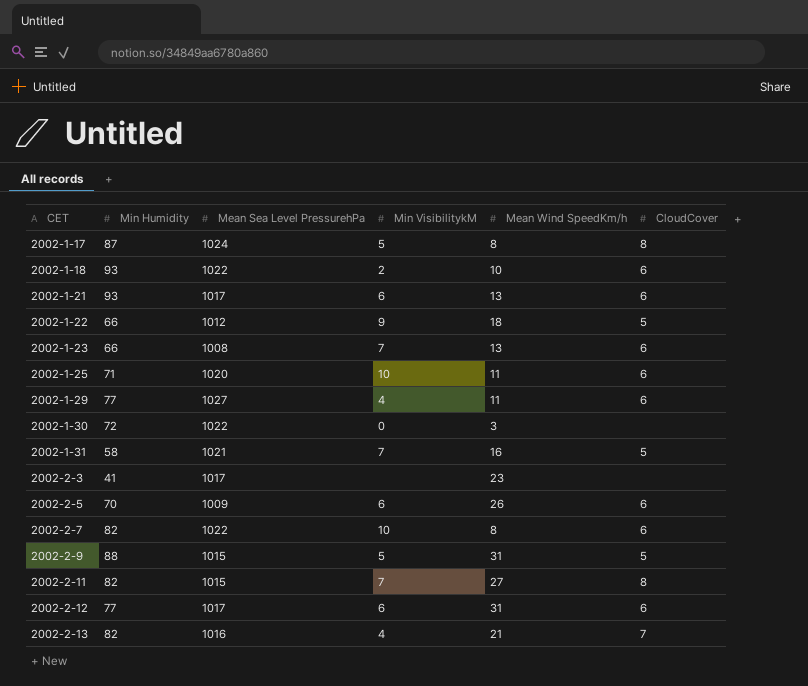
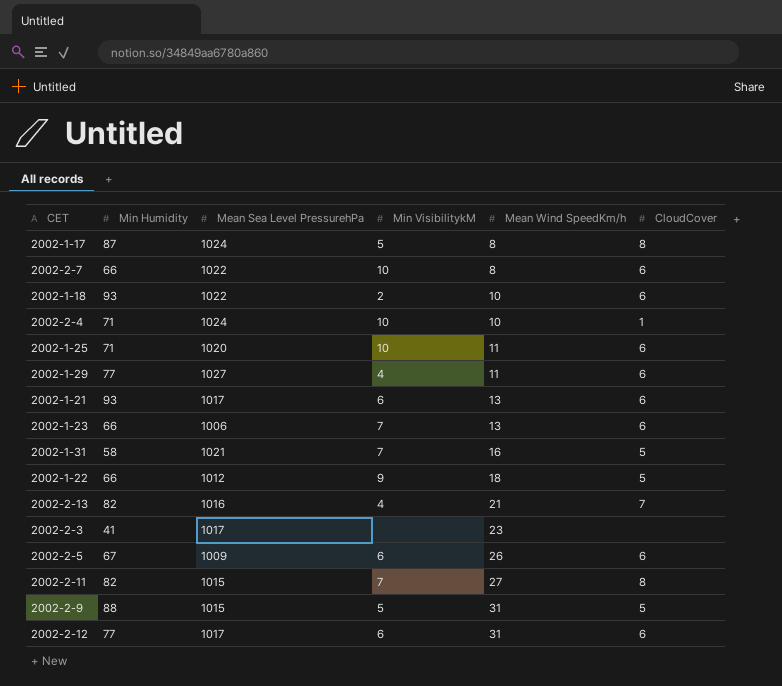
row order: CET ascending -> Mean Wind SpeedKm/h ascending
row 2002-1-30: 72 | 1022 | 0 | 3 | none -> none
2002-2-7 | Min Humidity: 82 -> 66
row 2002-2-4: none -> 71 | 1024 | 10 | 10 | 1
2002-1-23 | Mean Sea Level PressurehPa: 1008 -> 1006
2002-2-5 | Min Humidity: 70 -> 67

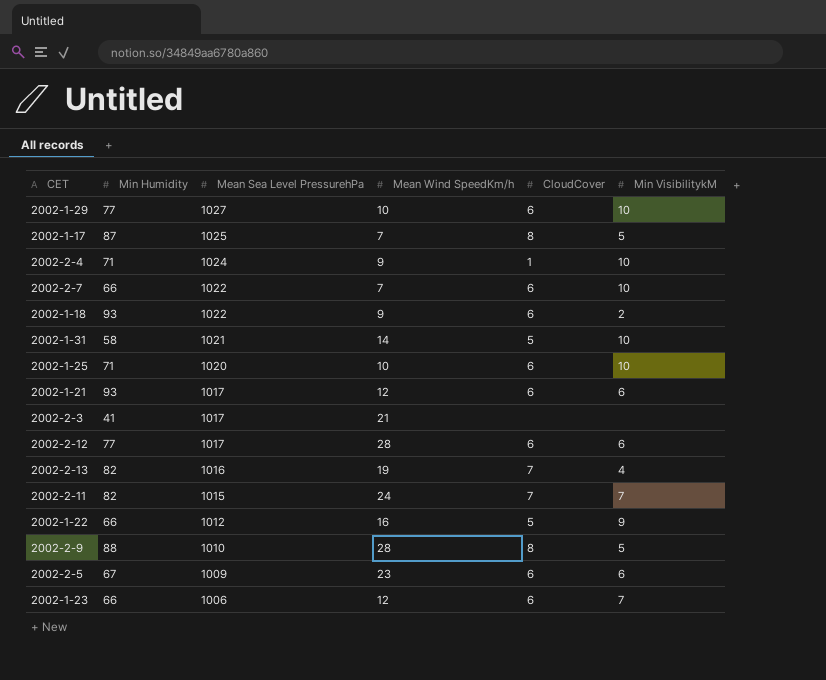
row order: Mean Wind SpeedKm/h ascending -> Mean Sea Level PressurehPa descending
column Min VisibilitykM | position: 4 -> 6
2002-1-29 | Mean Wind SpeedKm/h: 11 -> 10
2002-1-29 | Min VisibilitykM: 4 -> 10
2002-1-17 | Mean Sea Level PressurehPa: 1024 -> 1025
2002-1-17 | Mean Wind SpeedKm/h: 8 -> 7
2002-2-4 | Mean Wind SpeedKm/h: 10 -> 9
2002-2-7 | Mean Wind SpeedKm/h: 8 -> 7
2002-1-18 | Mean Wind SpeedKm/h: 10 -> 9
2002-1-31 | Mean Wind SpeedKm/h: 16 -> 14
2002-1-31 | Min VisibilitykM: 7 -> 10
2002-1-25 | Mean Wind SpeedKm/h: 11 -> 10
2002-1-21 | Mean Wind SpeedKm/h: 13 -> 12
2002-2-3 | Mean Wind SpeedKm/h: 23 -> 21
2002-2-12 | Mean Wind SpeedKm/h: 31 -> 28
2002-2-13 | Mean Wind SpeedKm/h: 21 -> 19
2002-2-11 | Mean Wind SpeedKm/h: 27 -> 24
2002-2-11 | CloudCover: 8 -> 7
2002-1-22 | Mean Wind SpeedKm/h: 18 -> 16
2002-2-9 | Mean Sea Level PressurehPa: 1015 -> 1010
2002-2-9 | Mean Wind SpeedKm/h: 31 -> 28
2002-2-9 | CloudCover: 5 -> 8
2002-2-5 | Mean Wind SpeedKm/h: 26 -> 23
2002-1-23 | Mean Wind SpeedKm/h: 13 -> 12

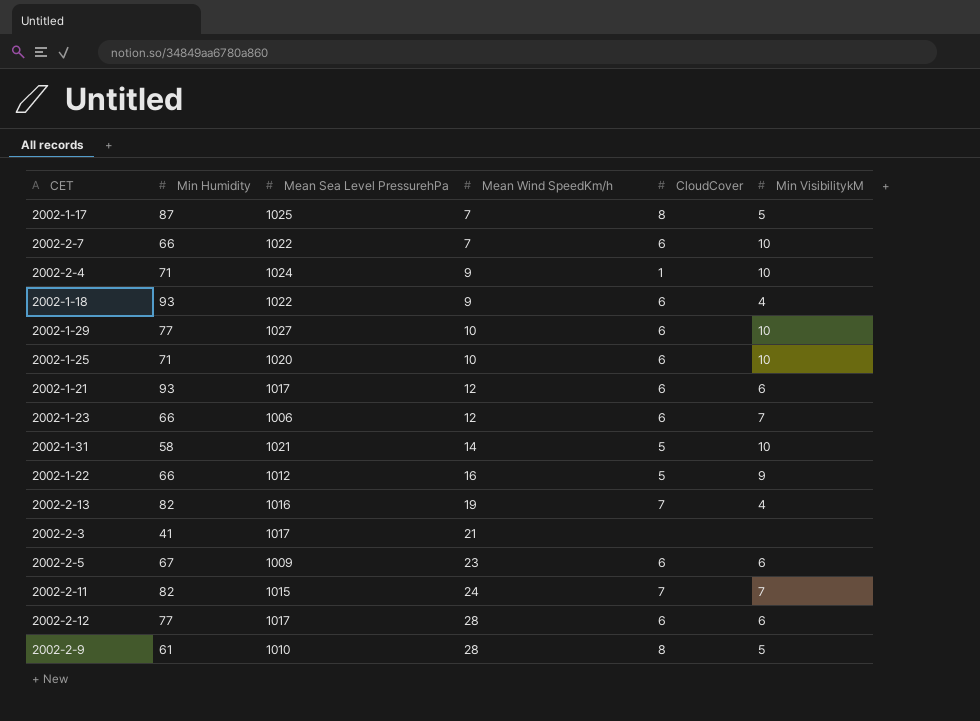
row order: Mean Sea Level PressurehPa descending -> Mean Wind SpeedKm/h ascending
2002-1-18 | Min VisibilitykM: 2 -> 4
2002-2-9 | Min Humidity: 88 -> 61

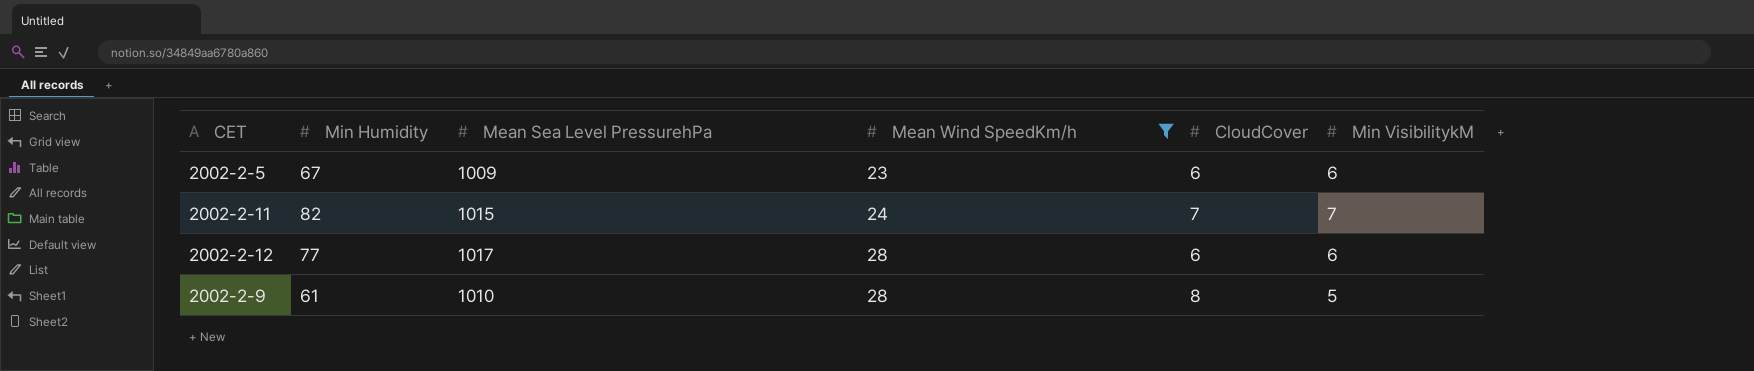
filter: none -> Mean Wind SpeedKm/h >= 23

